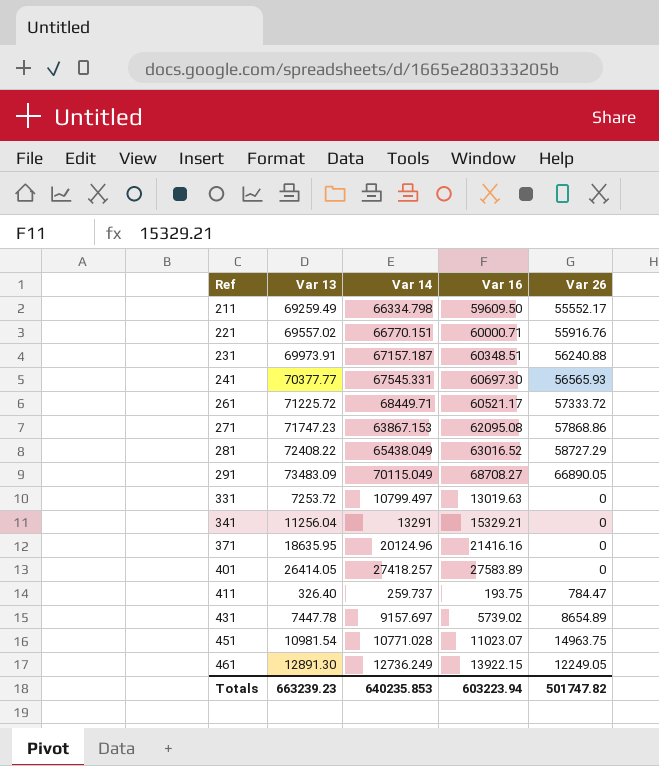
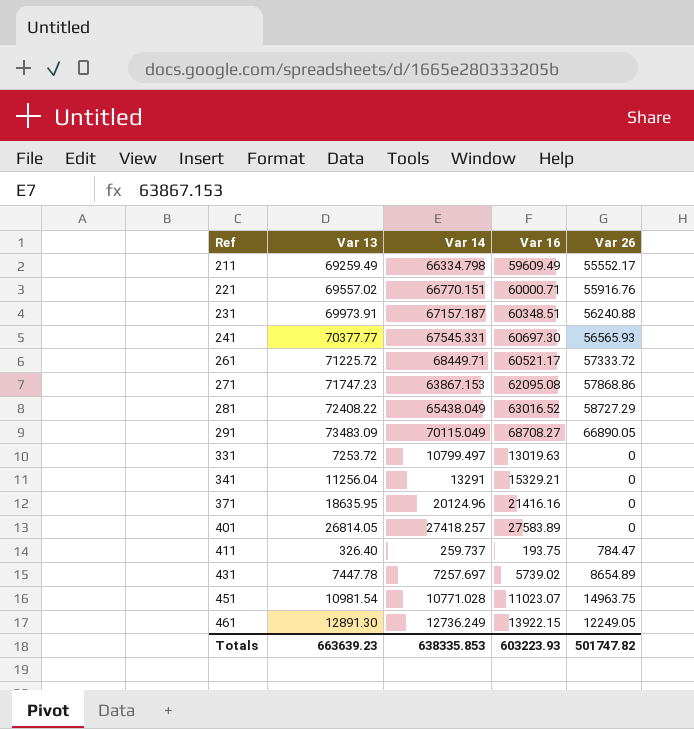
211 | Var 16: 59609.50 -> 59609.49
401 | Var 13: 26414.05 -> 26814.05
431 | Var 14: 9157.697 -> 7257.697
Totals | Var 13: 663239.23 -> 663639.23
Totals | Var 14: 640235.853 -> 638335.853
Totals | Var 16: 603223.94 -> 603223.93

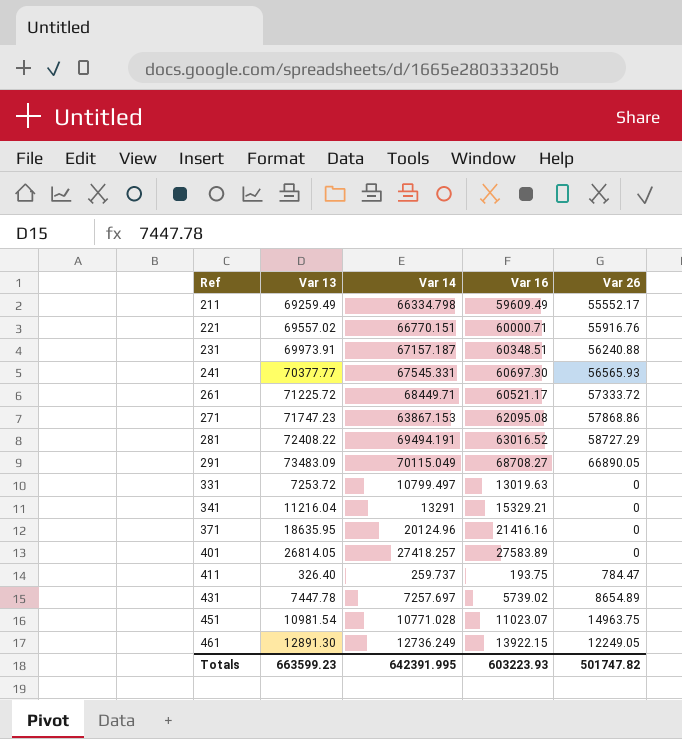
281 | Var 14: 65438.049 -> 69494.191
341 | Var 13: 11256.04 -> 11216.04
Totals | Var 13: 663639.23 -> 663599.23
Totals | Var 14: 638335.853 -> 642391.995

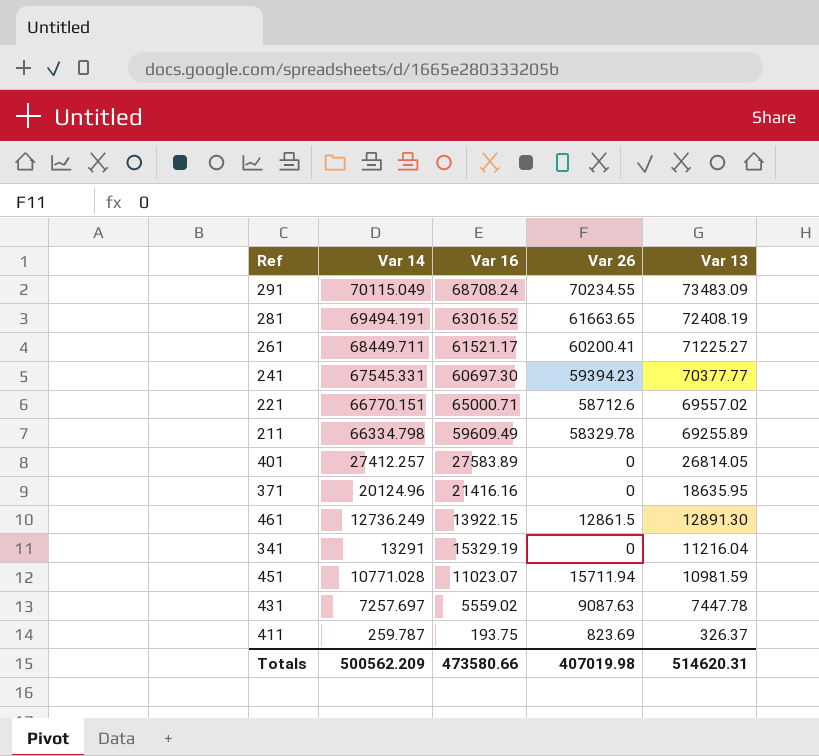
row order: Ref ascending -> Var 13 descending
column Var 13 | position: 2 -> 5
row 231: 69973.91 | 67157.187 | 60348.51 | 56240.88 -> none
row 271: 71747.23 | 63867.153 | 62095.08 | 57868.86 -> none
row 331: 7253.72 | 10799.497 | 13019.63 | 0 -> none
291 | Var 16: 68708.27 -> 68708.24
291 | Var 26: 66890.05 -> 70234.55
281 | Var 26: 58727.29 -> 61663.65
281 | Var 13: 72408.22 -> 72408.19
261 | Var 14: 68449.71 -> 68449.711
261 | Var 16: 60521.17 -> 61521.17
261 | Var 26: 57333.72 -> 60200.41
261 | Var 13: 71225.72 -> 71225.27
241 | Var 26: 56565.93 -> 59394.23
221 | Var 16: 60000.71 -> 65000.71
221 | Var 26: 55916.76 -> 58712.6
211 | Var 26: 55552.17 -> 58329.78
211 | Var 13: 69259.49 -> 69255.89
401 | Var 14: 27418.257 -> 27412.257
461 | Var 26: 12249.05 -> 12861.5
341 | Var 16: 15329.21 -> 15329.19
451 | Var 26: 14963.75 -> 15711.94
451 | Var 13: 10981.54 -> 10981.59
431 | Var 16: 5739.02 -> 5559.02
431 | Var 26: 8654.89 -> 9087.63
411 | Var 14: 259.737 -> 259.787
411 | Var 26: 784.47 -> 823.69
411 | Var 13: 326.40 -> 326.37
Totals | Var 14: 642391.995 -> 500562.209
Totals | Var 16: 603223.93 -> 473580.66
Totals | Var 26: 501747.82 -> 407019.98
Totals | Var 13: 663599.23 -> 514620.31

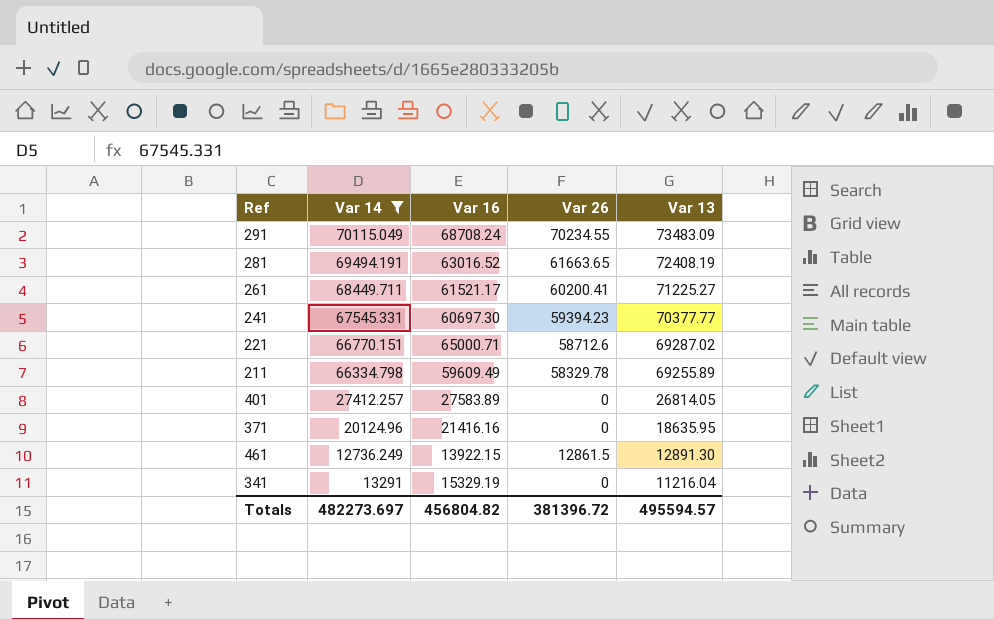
filter: none -> Var 14 >= 12736.249
221 | Var 13: 69557.02 -> 69287.02
Totals | Var 14: 500562.209 -> 482273.697
Totals | Var 16: 473580.66 -> 456804.82
Totals | Var 26: 407019.98 -> 381396.72
Totals | Var 13: 514620.31 -> 495594.57

